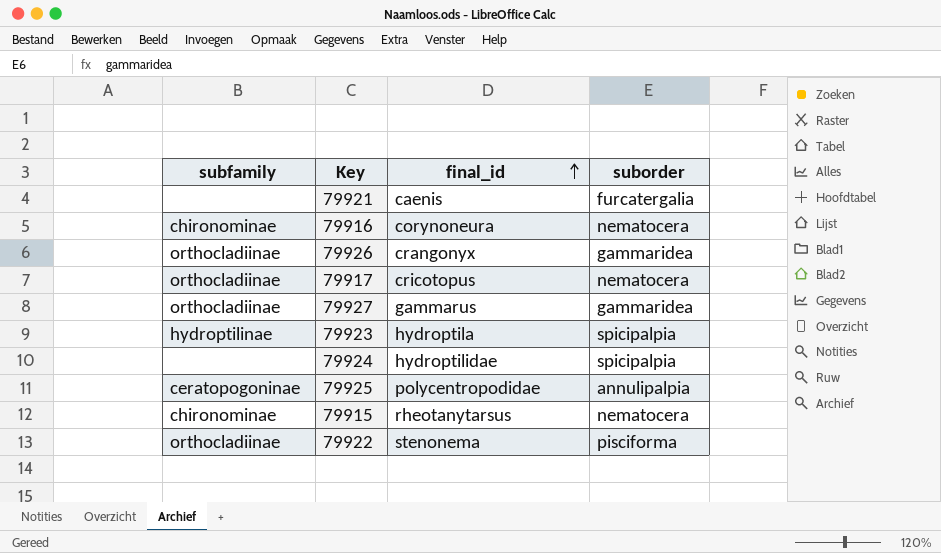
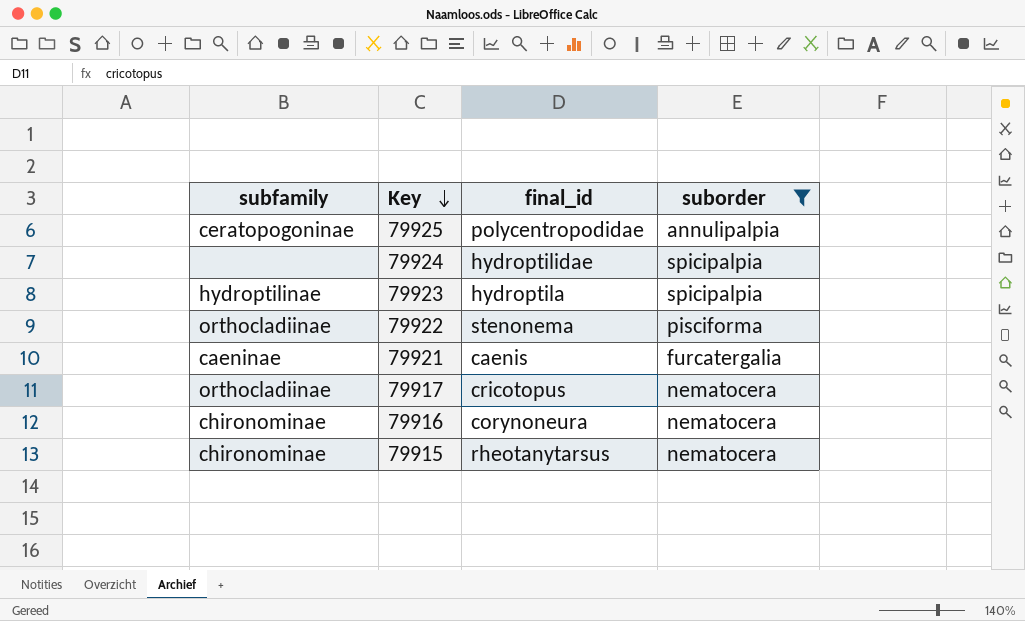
filter: none -> suborder != gammaridea
row order: final_id ascending -> Key descending
79921 | subfamily: none -> caeninae

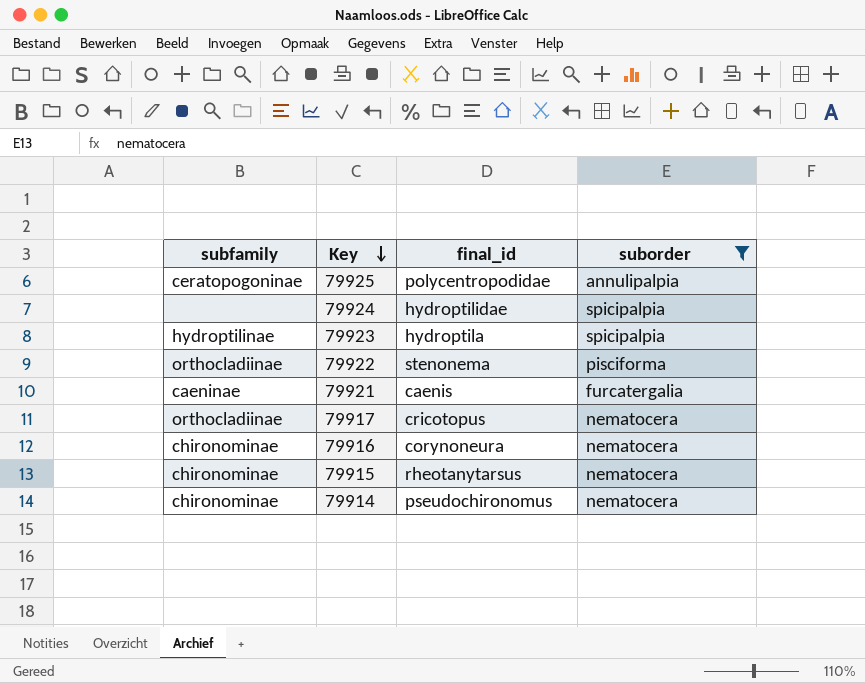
row 79914: none -> chironominae | pseudochironomus | nematocera

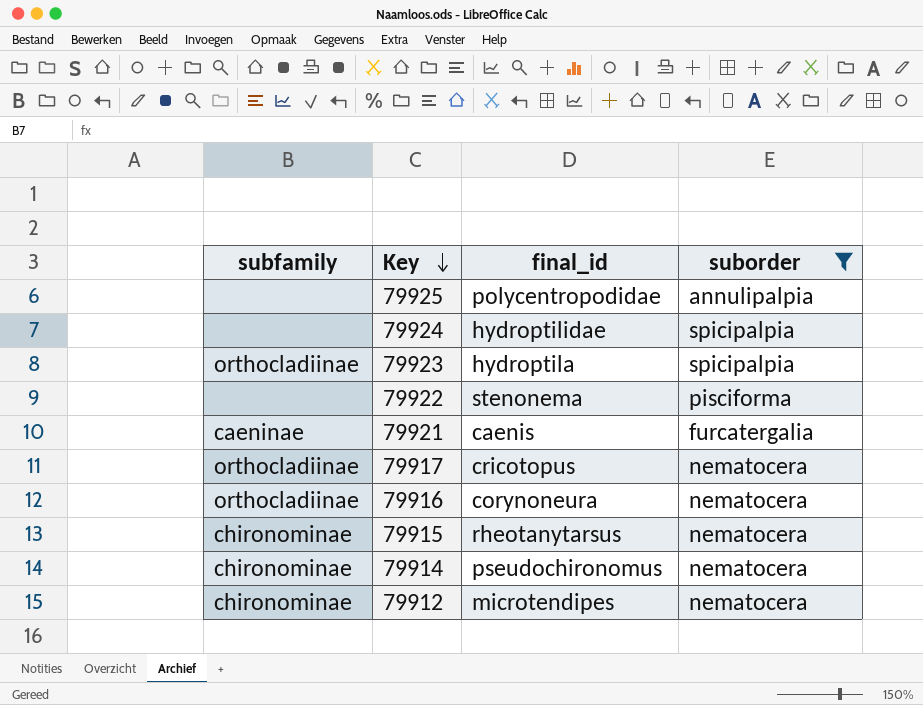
79925 | subfamily: ceratopogoninae -> none
79923 | subfamily: hydroptilinae -> orthocladiinae
79922 | subfamily: orthocladiinae -> none
79916 | subfamily: chironominae -> orthocladiinae
row 79912: none -> chironominae | microtendipes | nematocera

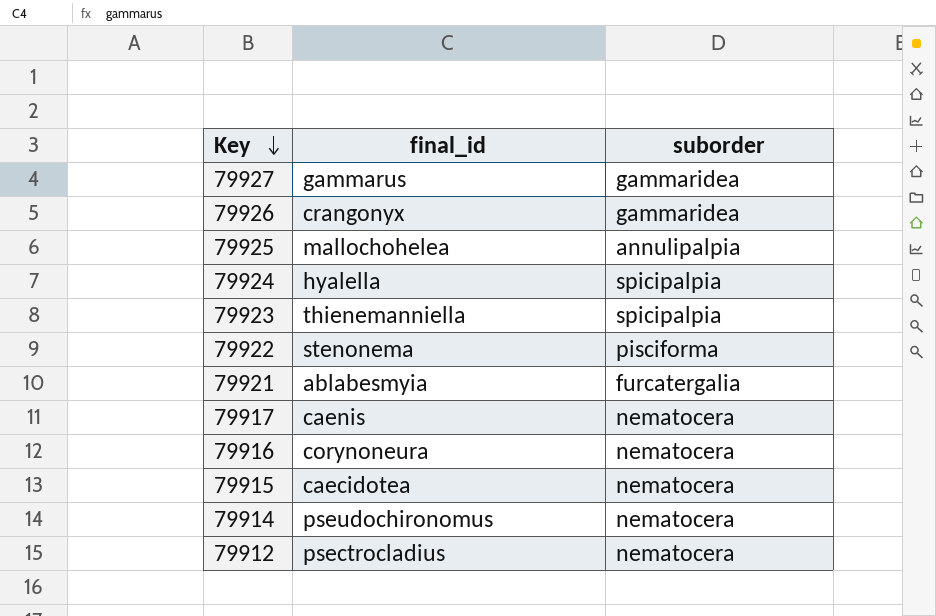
filter: suborder != gammaridea -> none
column subfamily | position: 1 -> none
79925 | final_id: polycentropodidae -> mallochohelea
79924 | final_id: hydroptilidae -> hyalella
79923 | final_id: hydroptila -> thienemanniella
79921 | final_id: caenis -> ablabesmyia
79917 | final_id: cricotopus -> caenis
79915 | final_id: rheotanytarsus -> caecidotea
79912 | final_id: microtendipes -> psectrocladius

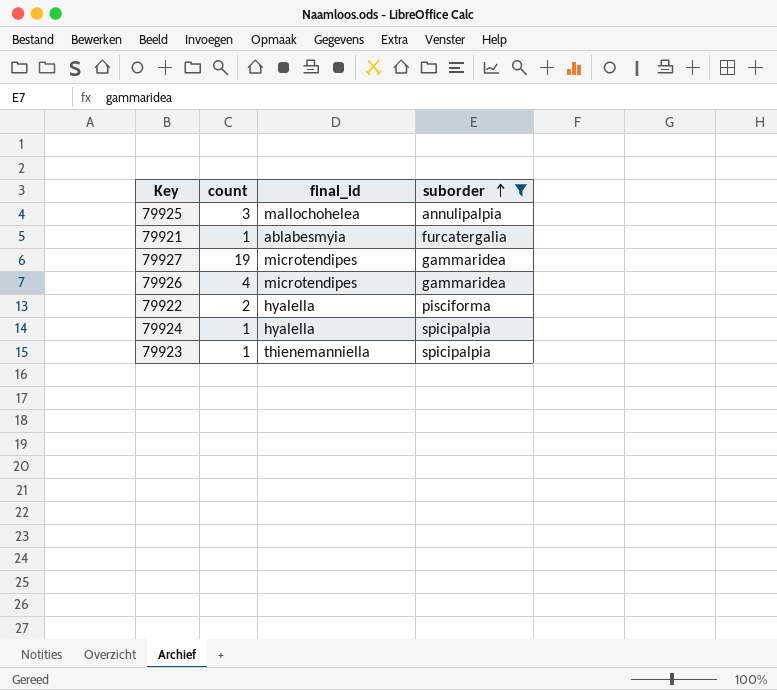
filter: none -> suborder != nematocera
row order: Key descending -> suborder ascending
column count | position: none -> 2
79927 | final_id: gammarus -> microtendipes
79926 | final_id: crangonyx -> microtendipes
79922 | final_id: stenonema -> hyalella

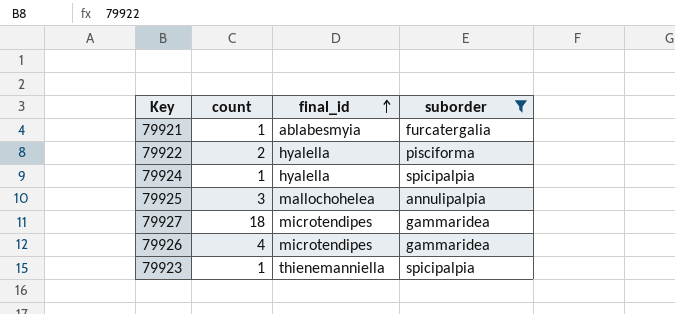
row order: suborder ascending -> final_id ascending
79927 | count: 19 -> 18

